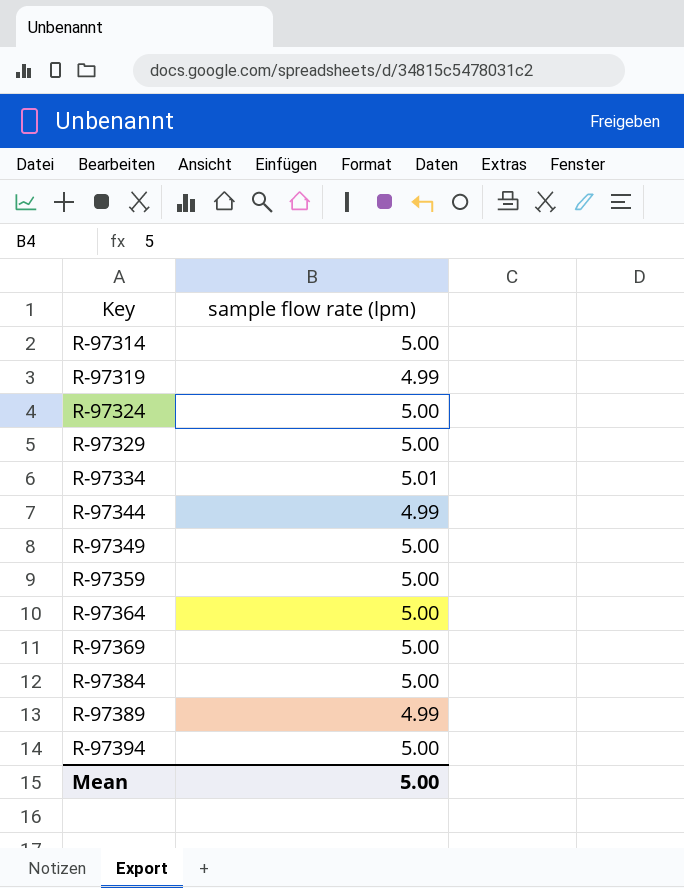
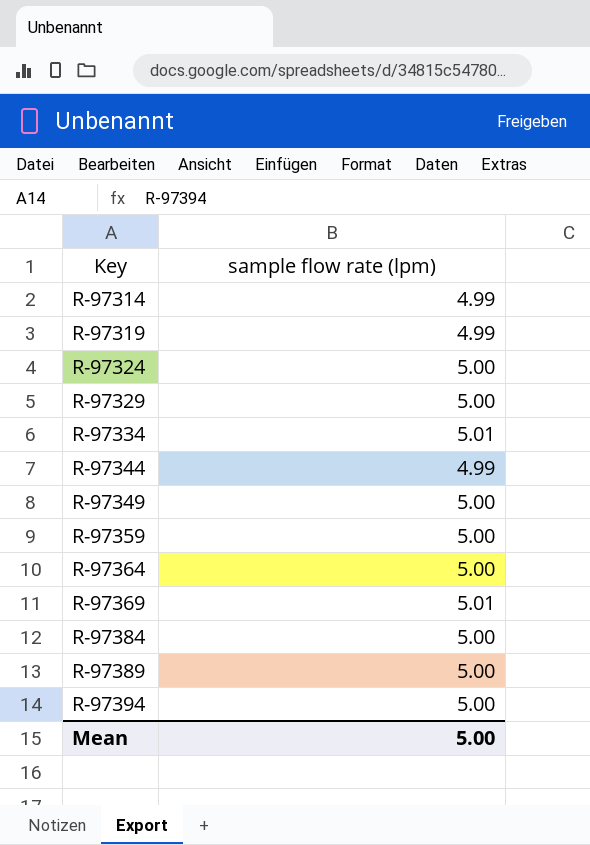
R-97314 | sample flow rate (lpm): 5.00 -> 4.99
R-97369 | sample flow rate (lpm): 5.00 -> 5.01
R-97389 | sample flow rate (lpm): 4.99 -> 5.00

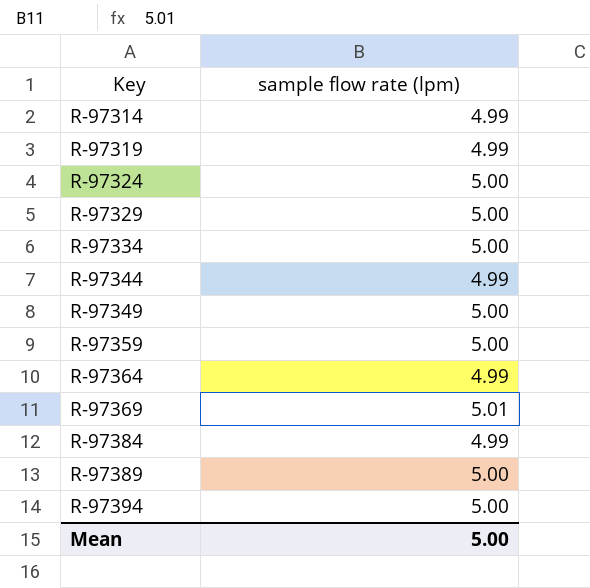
R-97334 | sample flow rate (lpm): 5.01 -> 5.00
R-97364 | sample flow rate (lpm): 5.00 -> 4.99
R-97384 | sample flow rate (lpm): 5.00 -> 4.99

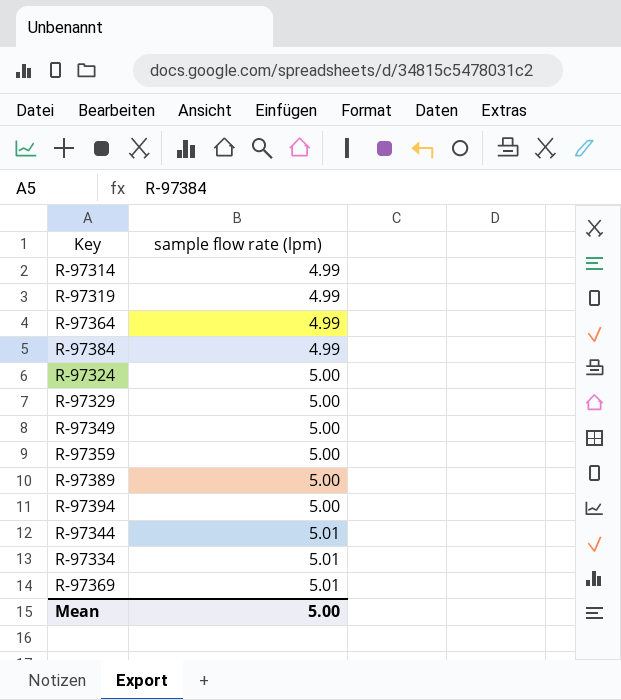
row order: Key ascending -> sample flow rate (lpm) ascending
R-97344 | sample flow rate (lpm): 4.99 -> 5.01
R-97334 | sample flow rate (lpm): 5.00 -> 5.01

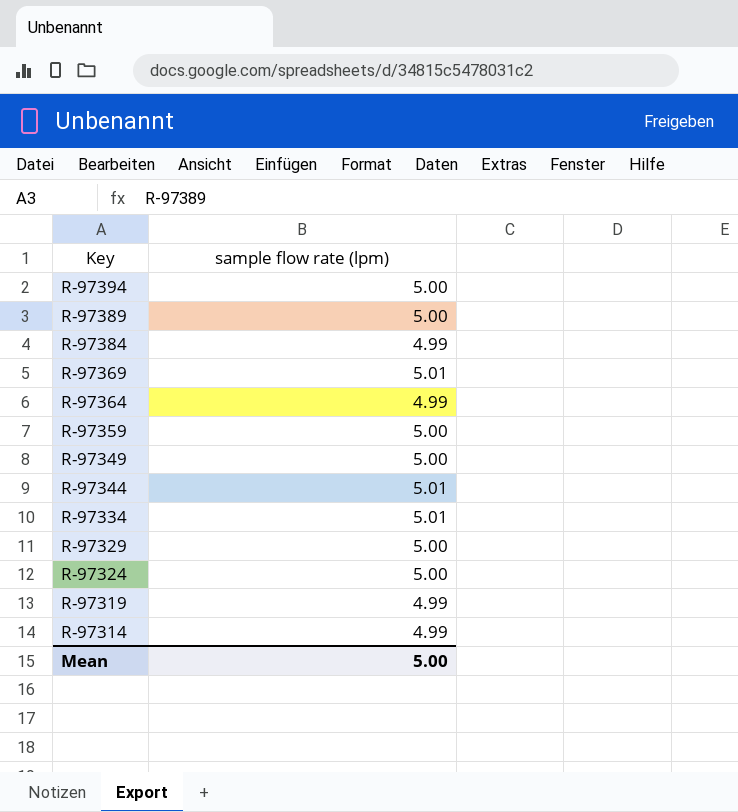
row order: sample flow rate (lpm) ascending -> Key descending

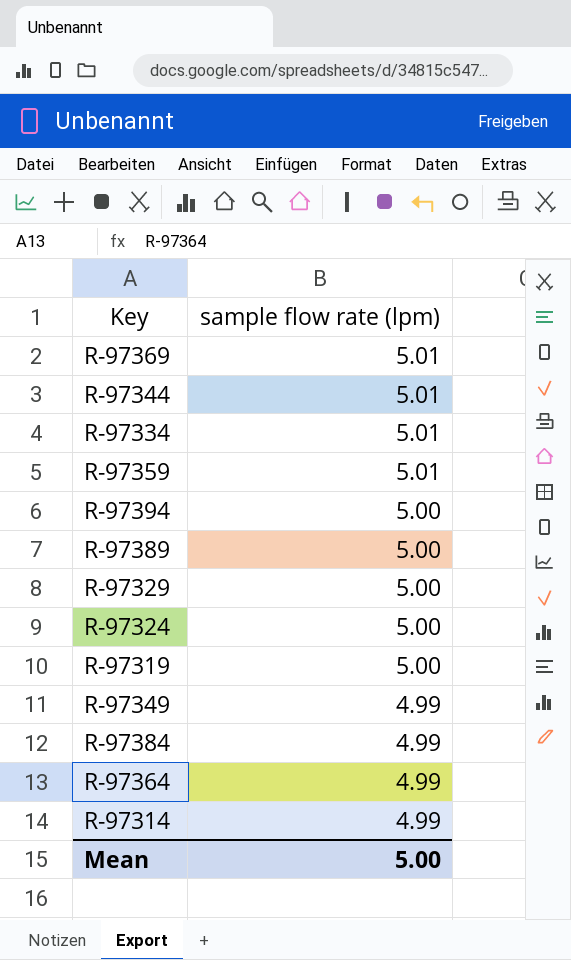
row order: Key descending -> sample flow rate (lpm) descending
R-97359 | sample flow rate (lpm): 5.00 -> 5.01
R-97319 | sample flow rate (lpm): 4.99 -> 5.00
R-97349 | sample flow rate (lpm): 5.00 -> 4.99

